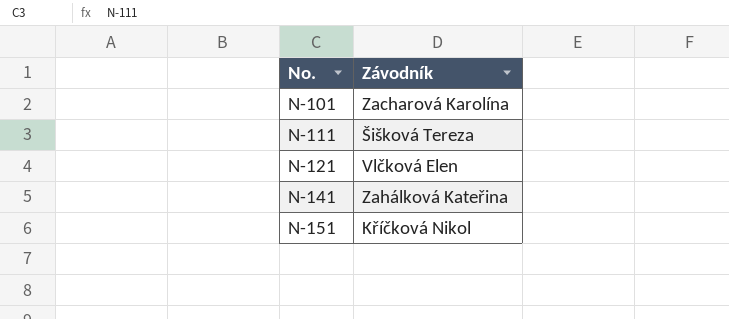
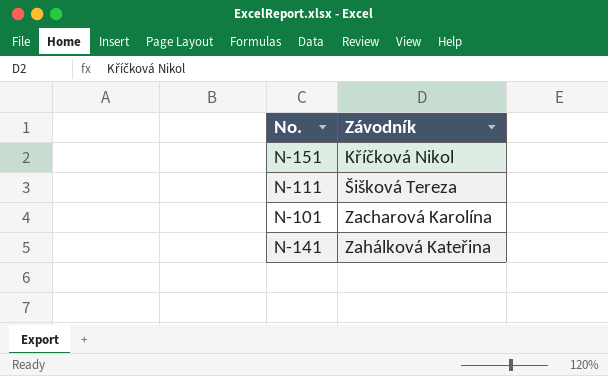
row order: No. ascending -> Závodník ascending
row N-121: Vlčková Elen -> none

